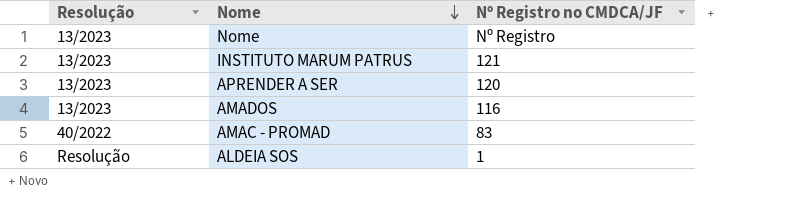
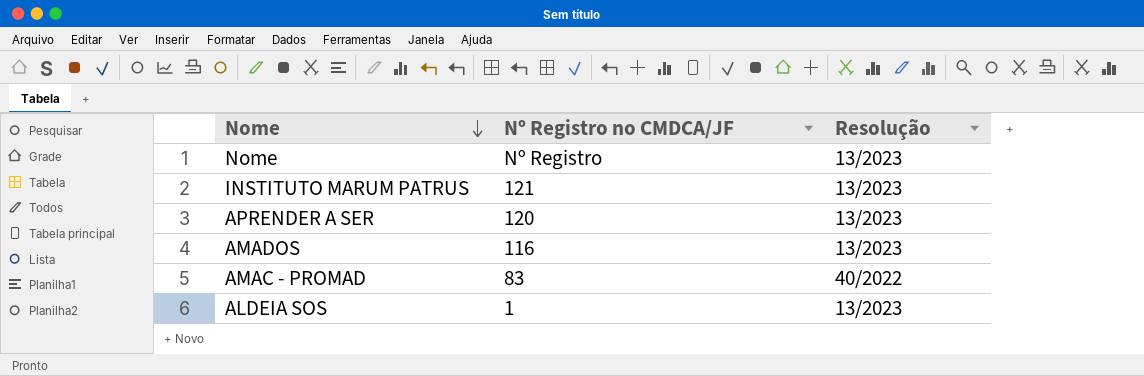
column Resolução | position: 1 -> 3
ALDEIA SOS | Resolução: Resolução -> 13/2023

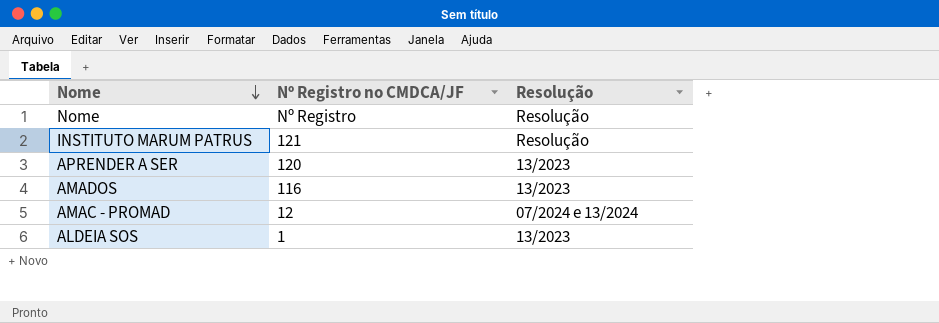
Nome | Resolução: 13/2023 -> Resolução
INSTITUTO MARUM PATRUS | Resolução: 13/2023 -> Resolução
AMAC - PROMAD | Nº Registro no CMDCA/JF: 83 -> 12
AMAC - PROMAD | Resolução: 40/2022 -> 07/2024 e 13/2024

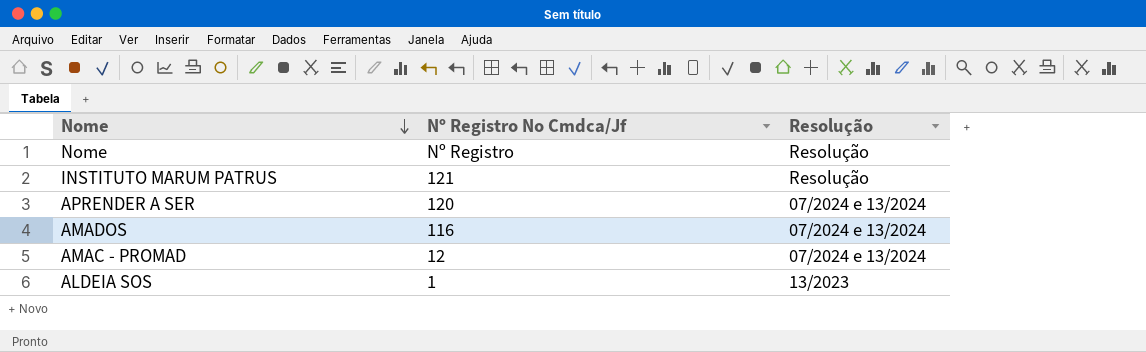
column name: Nº Registro no CMDCA/JF -> Nº Registro No Cmdca/Jf
APRENDER A SER | Resolução: 13/2023 -> 07/2024 e 13/2024
AMADOS | Resolução: 13/2023 -> 07/2024 e 13/2024

